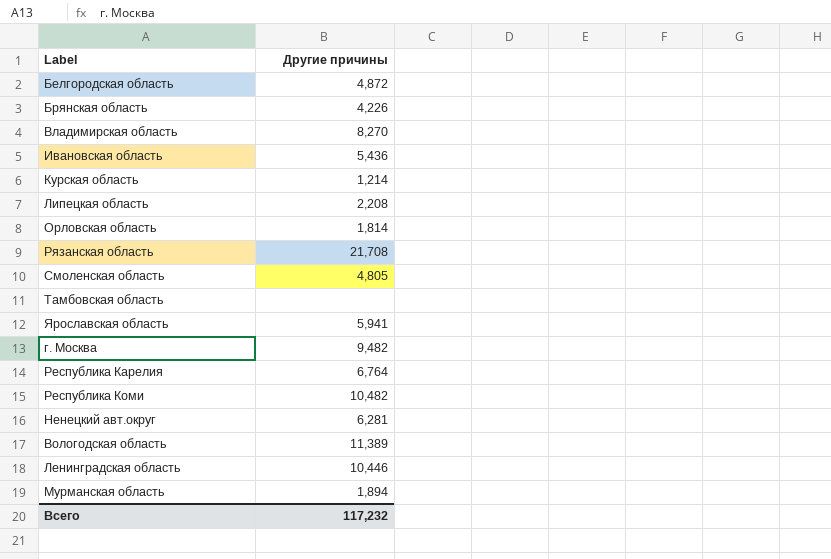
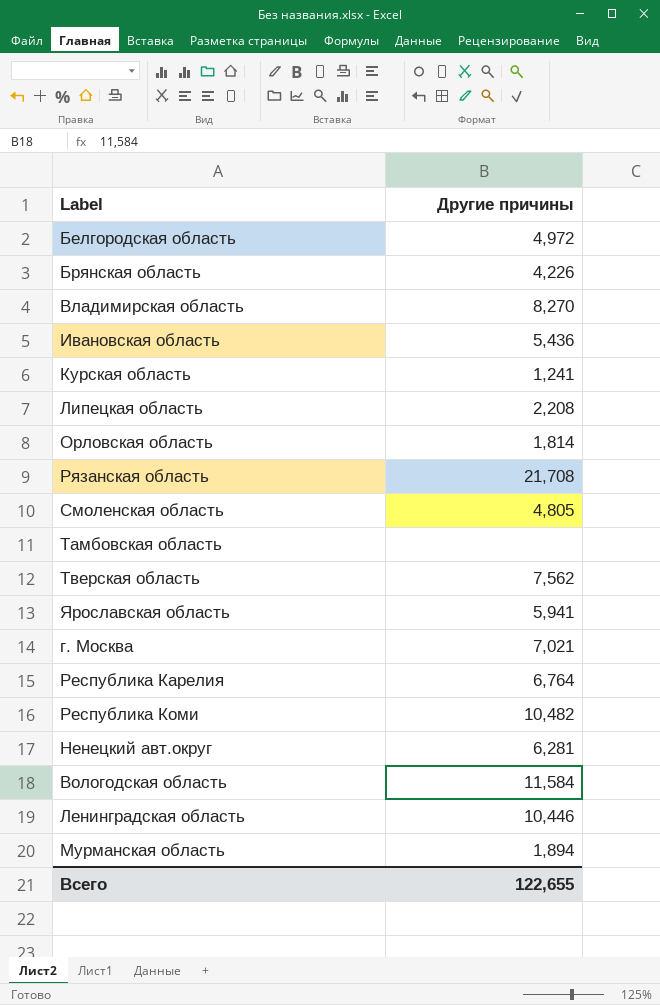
Белгородская область | Другие причины: 4,872 -> 4,972
Курская область | Другие причины: 1,214 -> 1,241
row Тверская область: none -> 7,562
г. Москва | Другие причины: 9,482 -> 7,021
Вологодская область | Другие причины: 11,389 -> 11,584
Всего | Другие причины: 117,232 -> 122,655

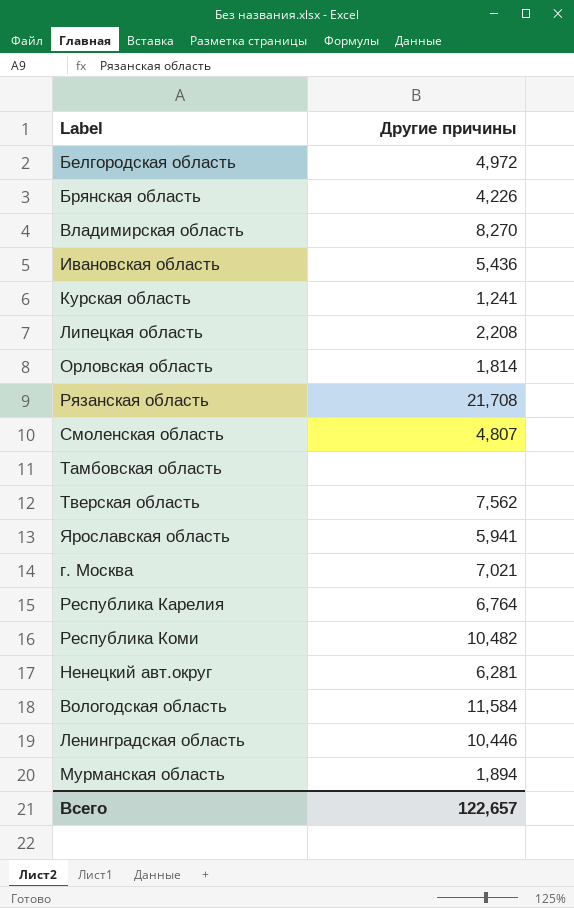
Смоленская область | Другие причины: 4,805 -> 4,807
Всего | Другие причины: 122,655 -> 122,657

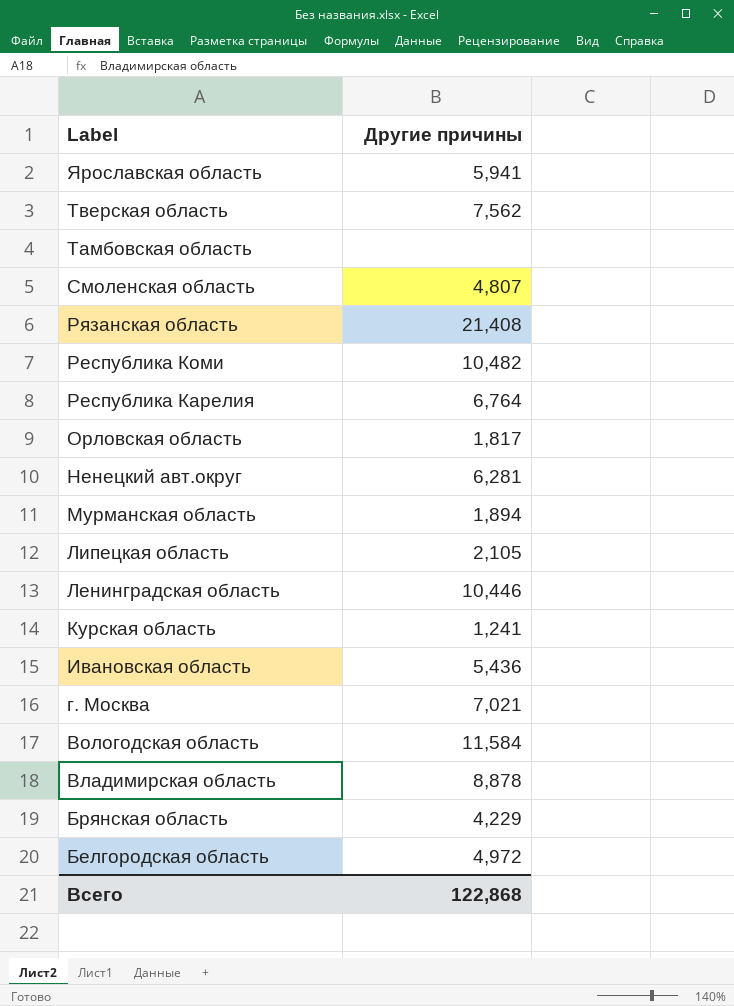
row order: none -> Label descending
Рязанская область | Другие причины: 21,708 -> 21,408
Орловская область | Другие причины: 1,814 -> 1,817
Липецкая область | Другие причины: 2,208 -> 2,105
Владимирская область | Другие причины: 8,270 -> 8,878
Брянская область | Другие причины: 4,226 -> 4,229
Всего | Другие причины: 122,657 -> 122,868

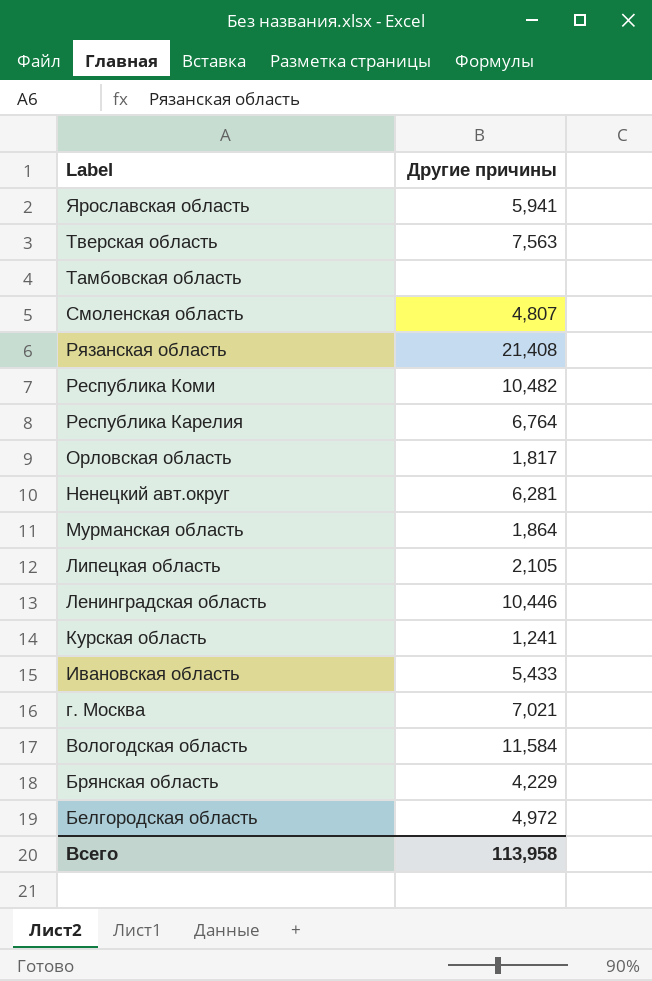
row Владимирская область: 8,878 -> none
Тверская область | Другие причины: 7,562 -> 7,563
Мурманская область | Другие причины: 1,894 -> 1,864
Ивановская область | Другие причины: 5,436 -> 5,433
Всего | Другие причины: 122,868 -> 113,958

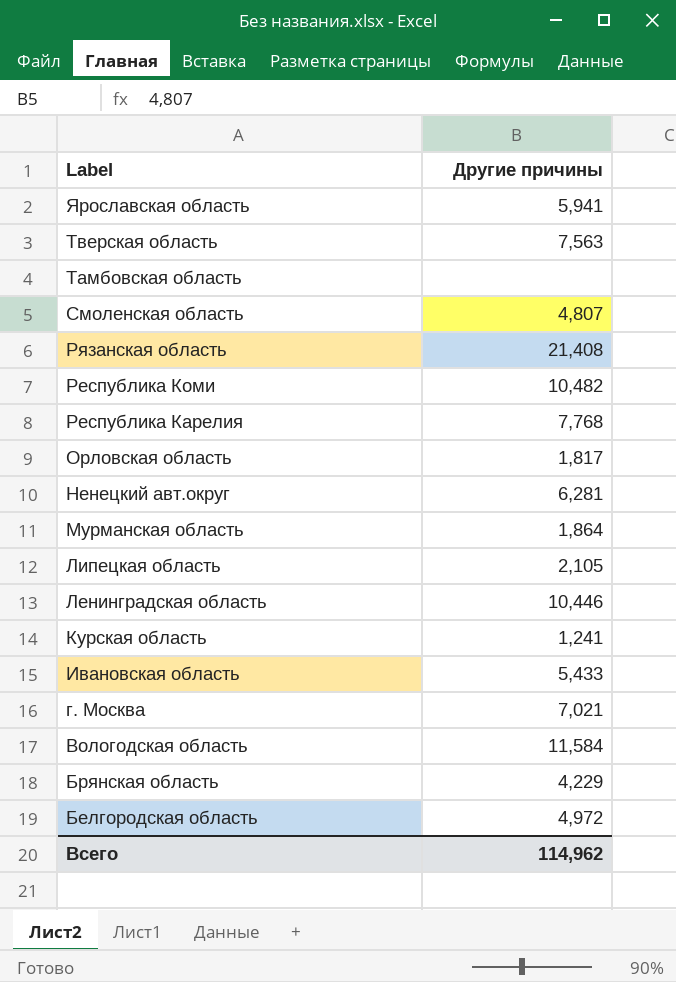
Республика Карелия | Другие причины: 6,764 -> 7,768
Всего | Другие причины: 113,958 -> 114,962

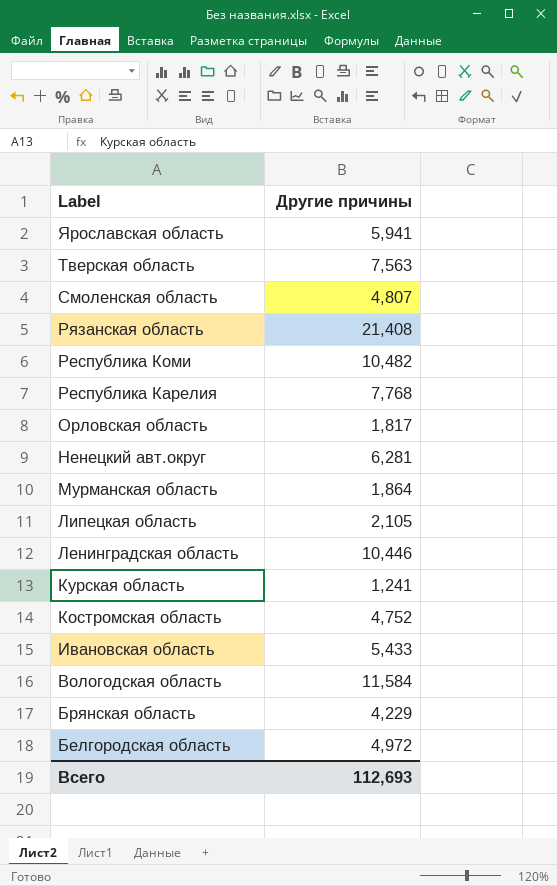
row Тамбовская область: none -> none
row г. Москва: 7,021 -> none
row Костромская область: none -> 4,752
Всего | Другие причины: 114,962 -> 112,693

